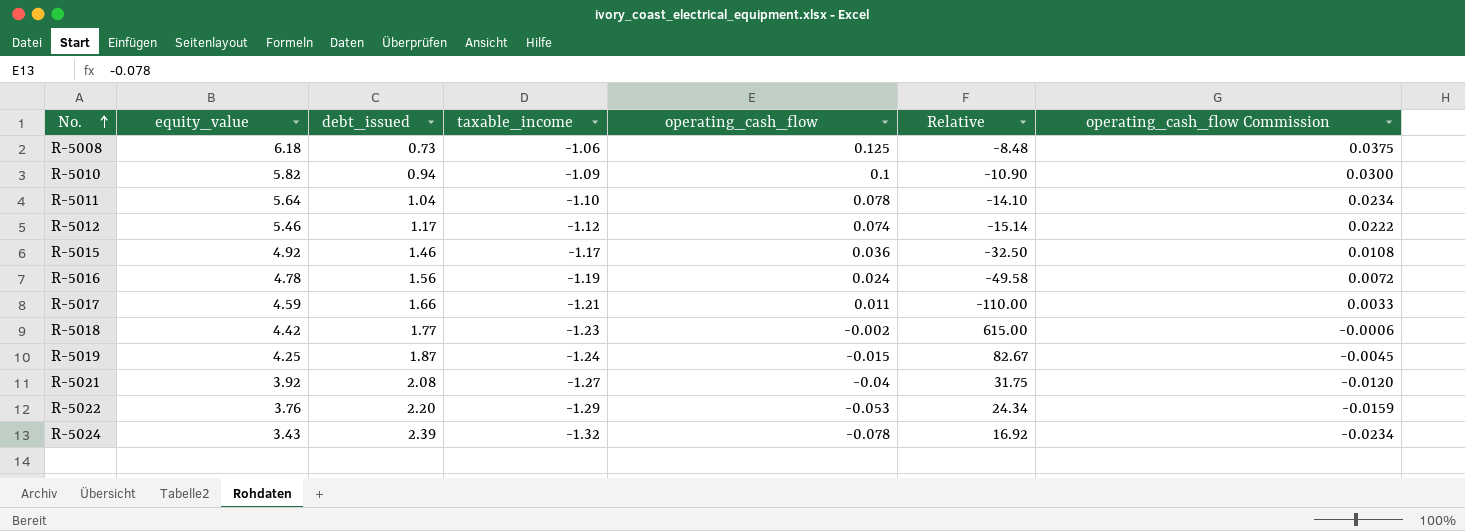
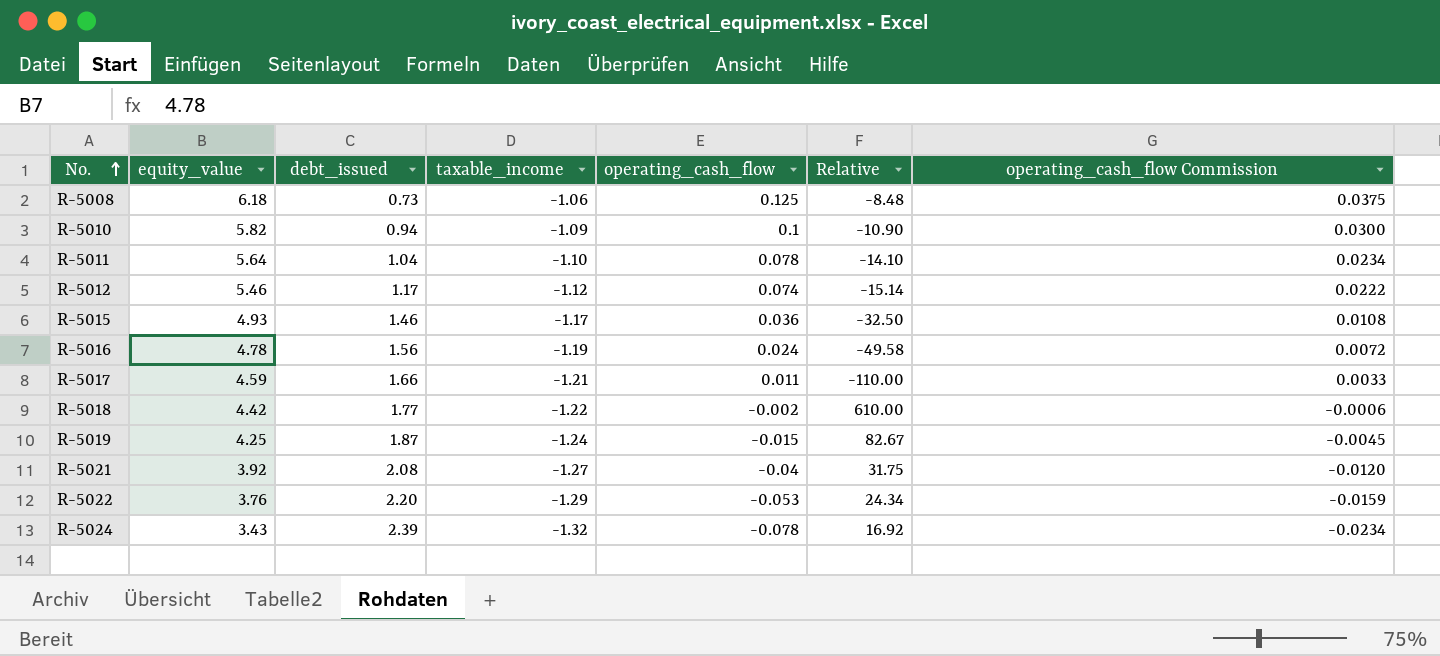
R-5015 | equity_value: 4.92 -> 4.93
R-5018 | taxable_income: -1.23 -> -1.22
R-5018 | Relative: 615.00 -> 610.00

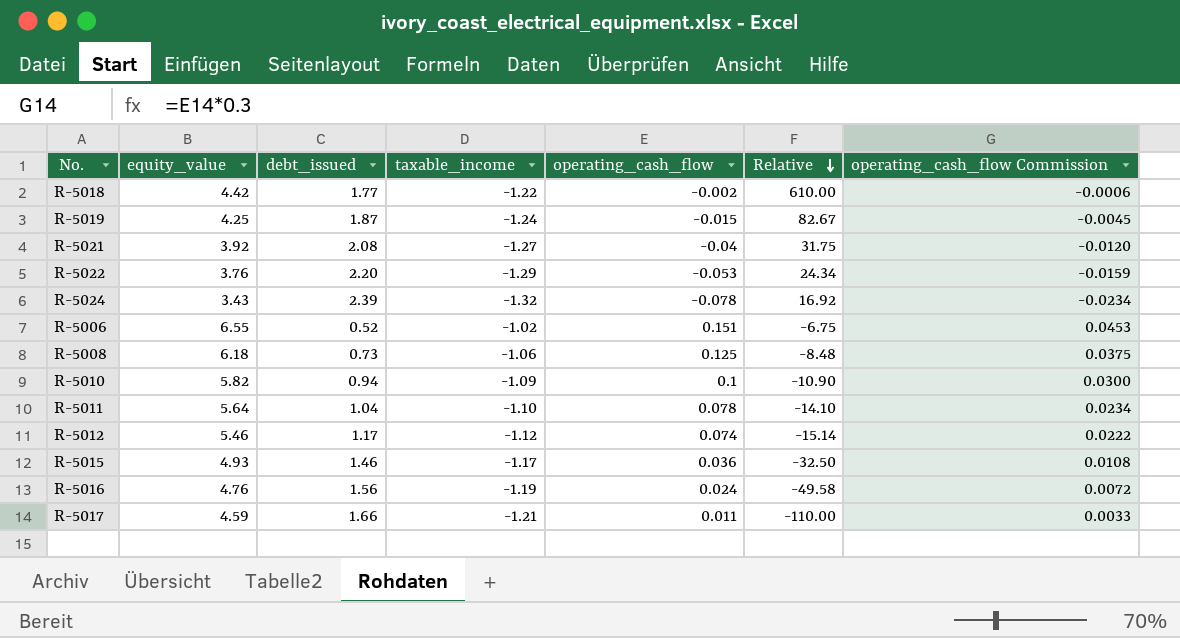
row order: No. ascending -> Relative descending
row R-5006: none -> 6.55 | 0.52 | -1.02 | 0.151 | -6.75 | 0.0453
R-5016 | equity_value: 4.78 -> 4.76

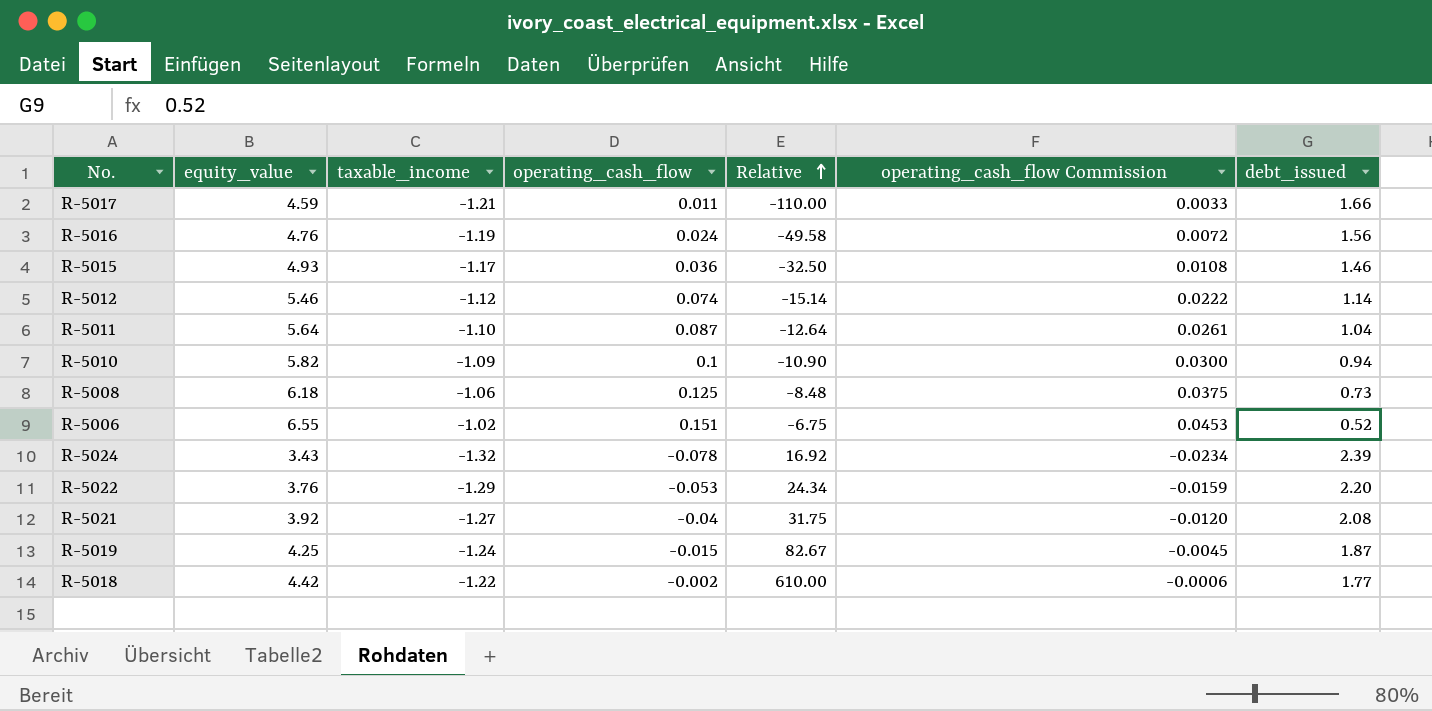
row order: Relative descending -> Relative ascending
column debt_issued | position: 3 -> 7
R-5012 | debt_issued: 1.17 -> 1.14
R-5011 | operating_cash_flow: 0.078 -> 0.087
R-5011 | Relative: -14.10 -> -12.64
R-5011 | operating_cash_flow Commission: 0.0234 -> 0.0261

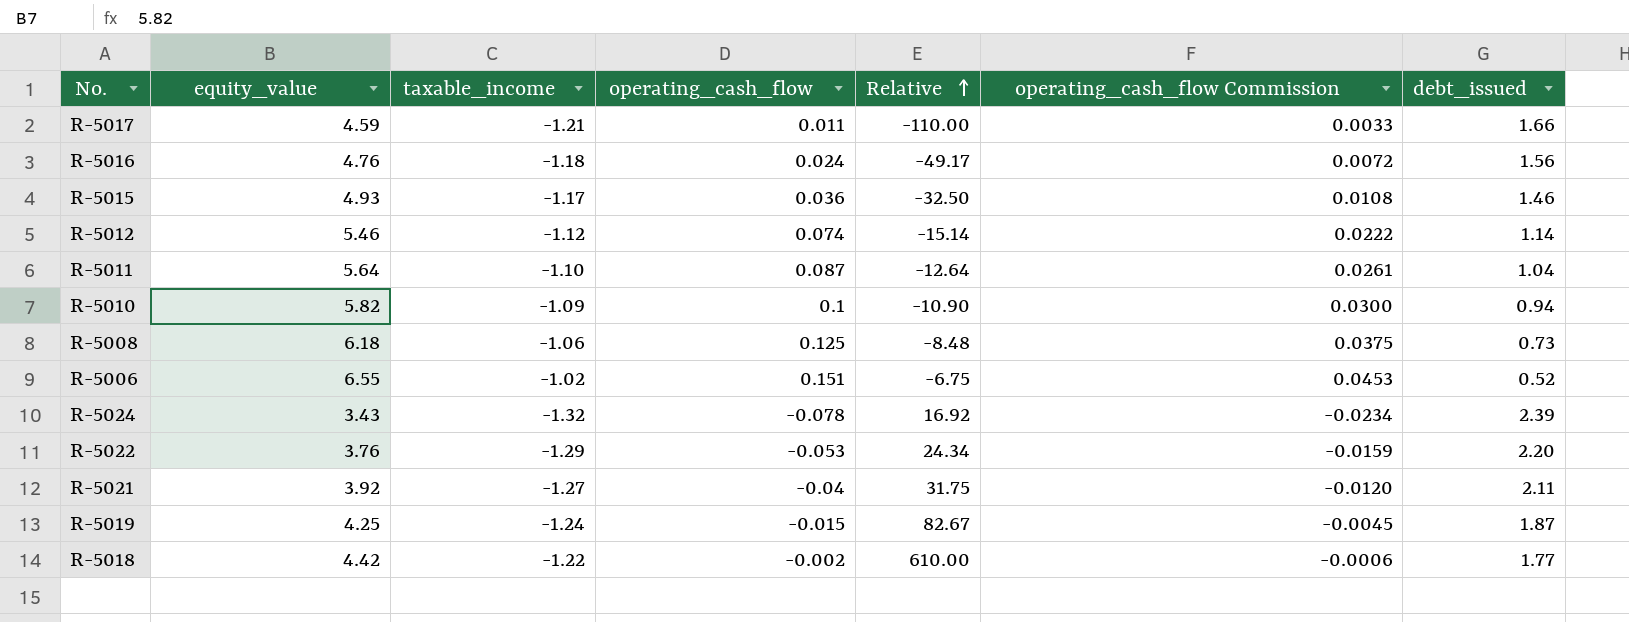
R-5016 | taxable_income: -1.19 -> -1.18
R-5016 | Relative: -49.58 -> -49.17
R-5021 | debt_issued: 2.08 -> 2.11

